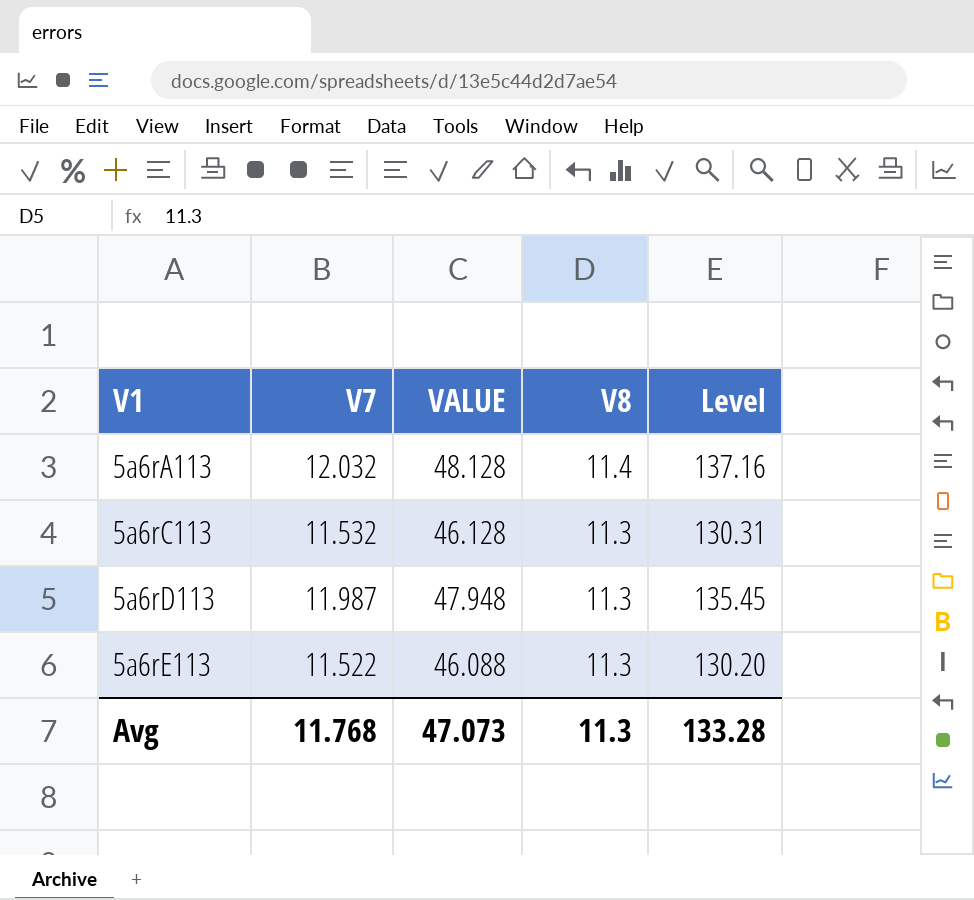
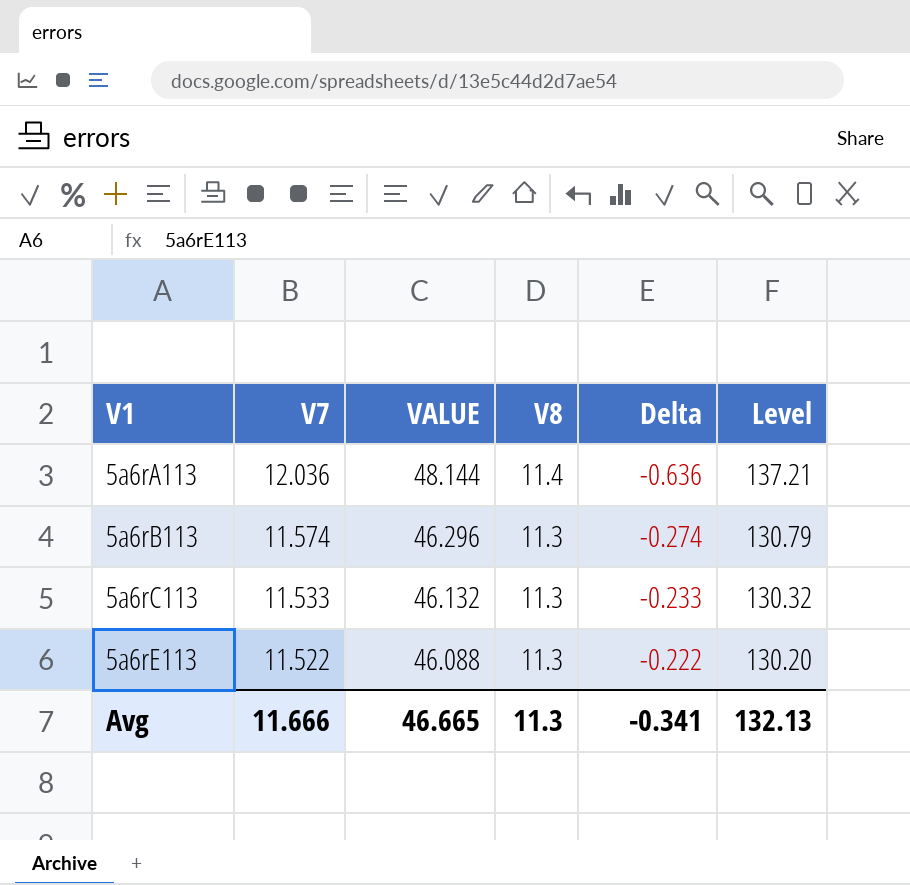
column Delta | formula: none -> [V8] - [V7]
row 5a6rD113: 11.987 | 47.948 | 11.3 | 135.45 -> none
5a6rA113 | V7: 12.032 -> 12.036
5a6rA113 | VALUE: 48.128 -> 48.144
5a6rA113 | Level: 137.16 -> 137.21
row 5a6rB113: none -> 11.574 | 46.296 | 11.3 | -0.274 | 130.79
5a6rC113 | V7: 11.532 -> 11.533
5a6rC113 | VALUE: 46.128 -> 46.132
5a6rC113 | Level: 130.31 -> 130.32
Avg | V7: 11.768 -> 11.666
Avg | VALUE: 47.073 -> 46.665
Avg | Level: 133.28 -> 132.13

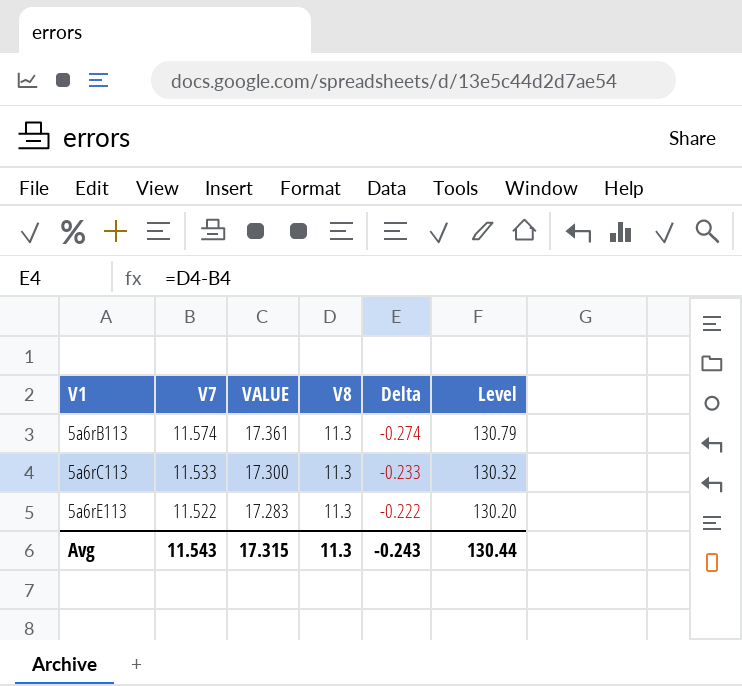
column VALUE | formula: [V7] * 4 -> [V7] * 1.5
row 5a6rA113: 12.036 | 48.144 | 11.4 | -0.636 | 137.21 -> none
Avg | V7: 11.666 -> 11.543
Avg | VALUE: 46.665 -> 17.315
Avg | Delta: -0.341 -> -0.243
Avg | Level: 132.13 -> 130.44

